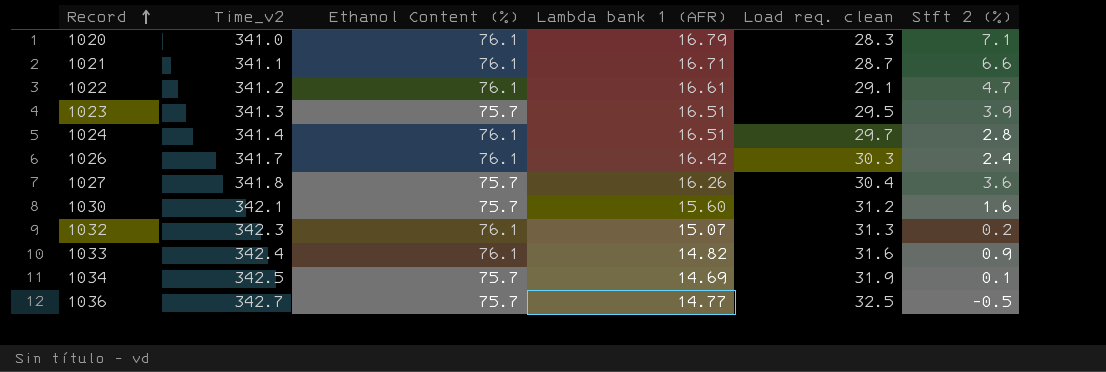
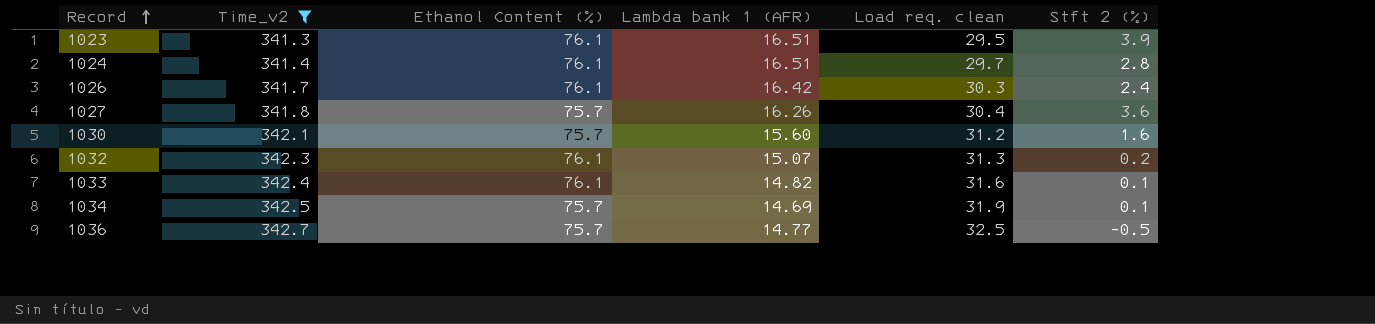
filter: none -> Time_v2 >= 341.3
1023 | Ethanol Content (%): 75.7 -> 76.1
1033 | Stft 2 (%): 0.9 -> 0.1

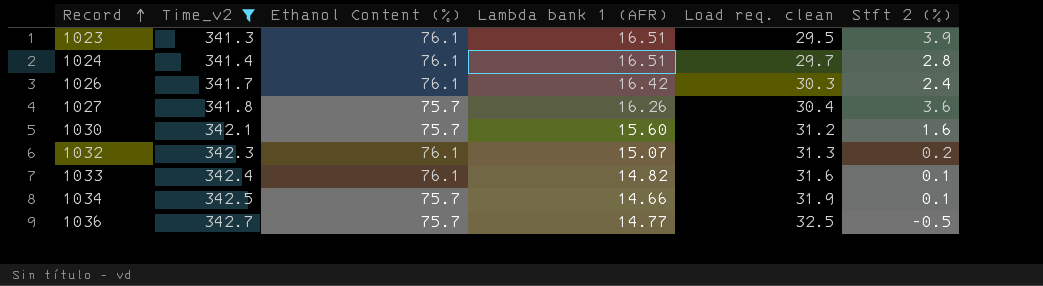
1034 | Lambda bank 1 (AFR): 14.69 -> 14.66

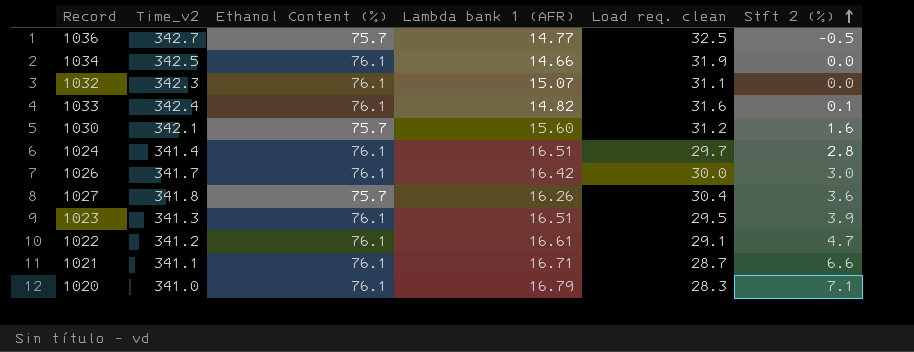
filter: Time_v2 >= 341.3 -> none
row order: Record ascending -> Stft 2 (%) ascending
1034 | Ethanol Content (%): 75.7 -> 76.1
1034 | Stft 2 (%): 0.1 -> 0.0
1032 | Load req. clean: 31.3 -> 31.1
1032 | Stft 2 (%): 0.2 -> 0.0
1026 | Load req. clean: 30.3 -> 30.0
1026 | Stft 2 (%): 2.4 -> 3.0

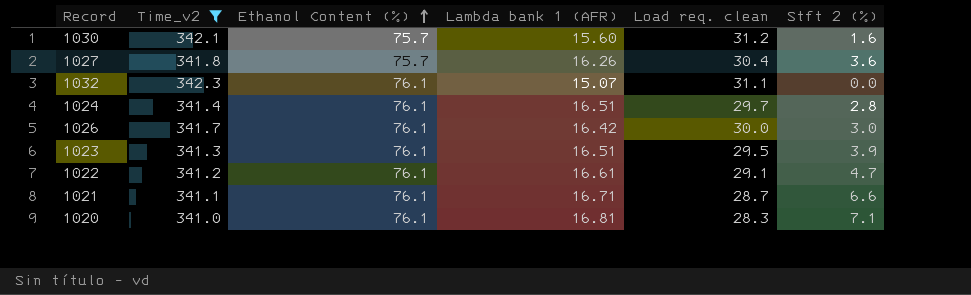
filter: none -> Time_v2 <= 342.3
row order: Stft 2 (%) ascending -> Ethanol Content (%) ascending
1020 | Lambda bank 1 (AFR): 16.79 -> 16.81

